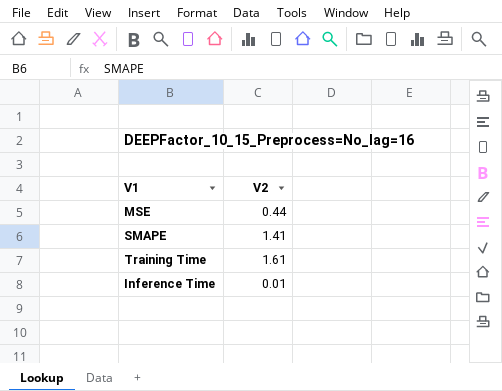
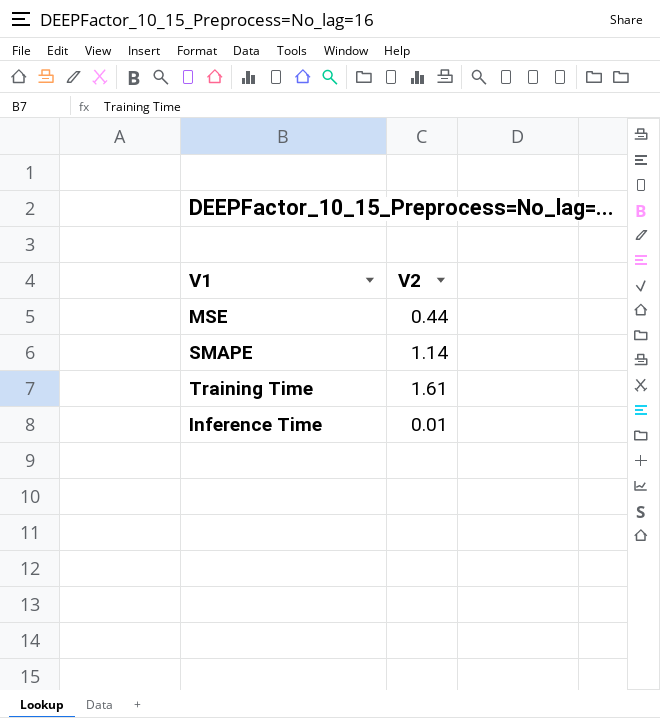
SMAPE | V2: 1.41 -> 1.14

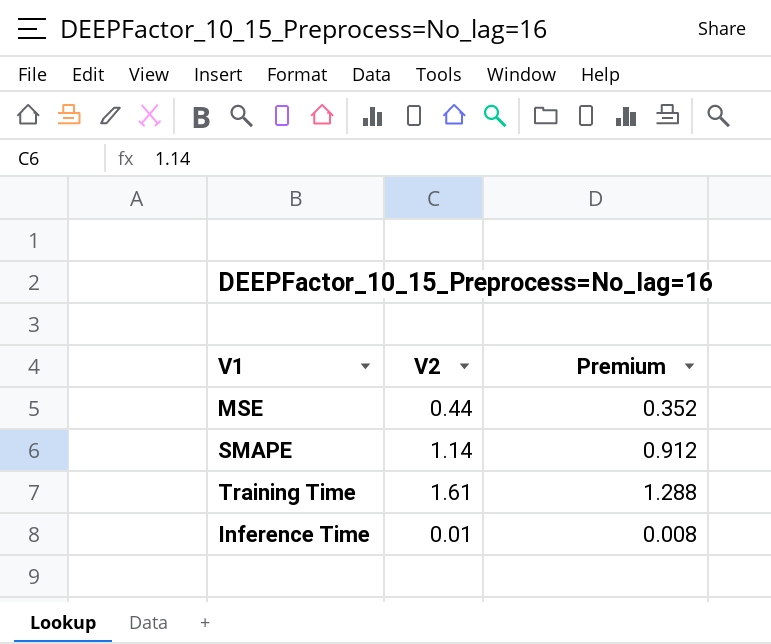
column Premium | formula: none -> [V2] * 0.8

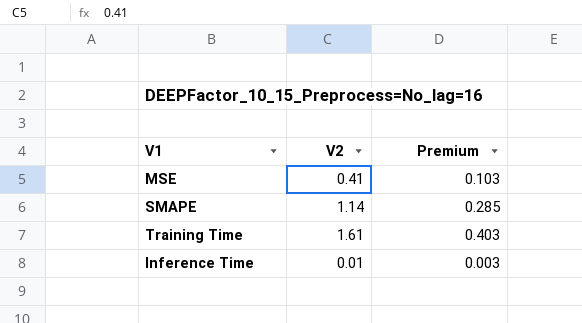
column Premium | formula: [V2] * 0.8 -> [V2] * 0.25
MSE | V2: 0.44 -> 0.41

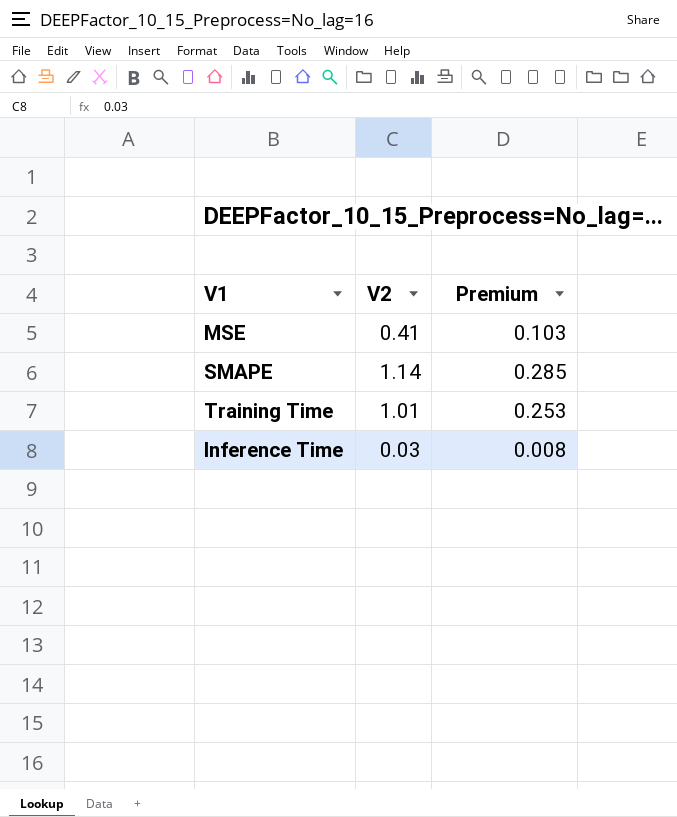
Training Time | V2: 1.61 -> 1.01
Training Time | Premium: 0.403 -> 0.253
Inference Time | V2: 0.01 -> 0.03
Inference Time | Premium: 0.003 -> 0.008

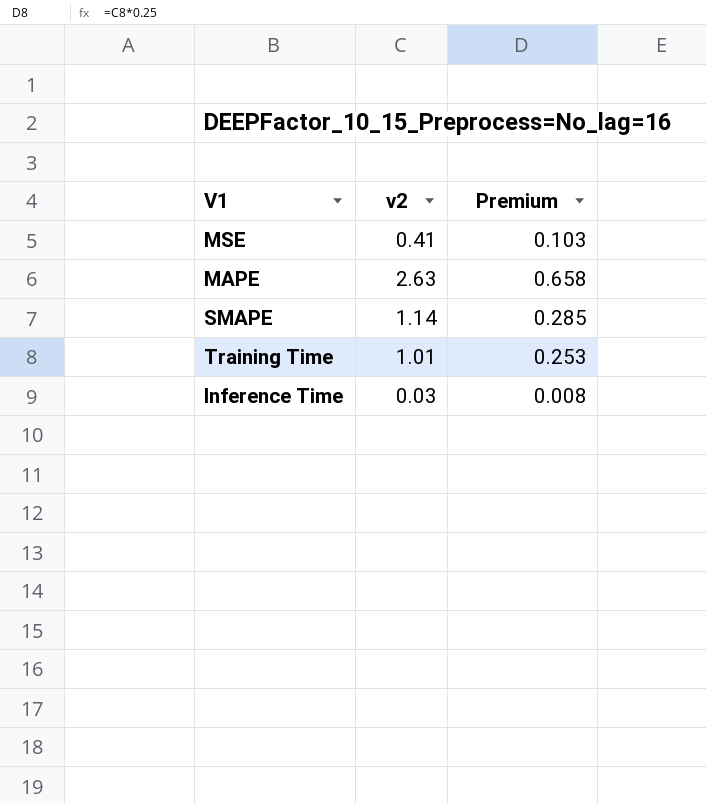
column name: V2 -> v2
row MAPE: none -> 2.63 | 0.658

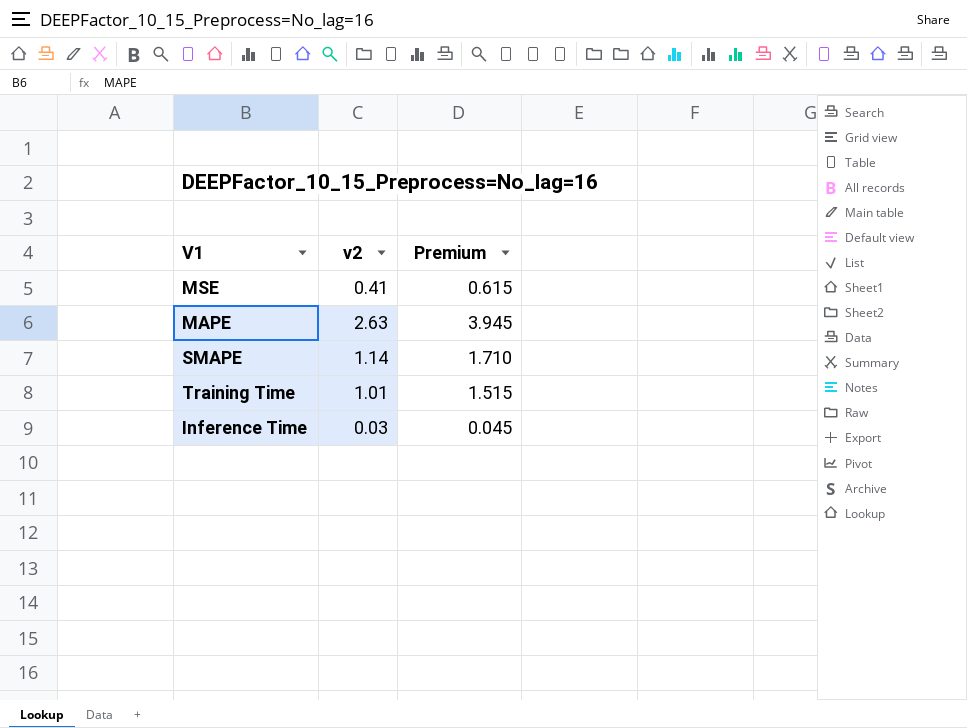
column Premium | formula: [v2] * 0.25 -> [v2] * 1.5

